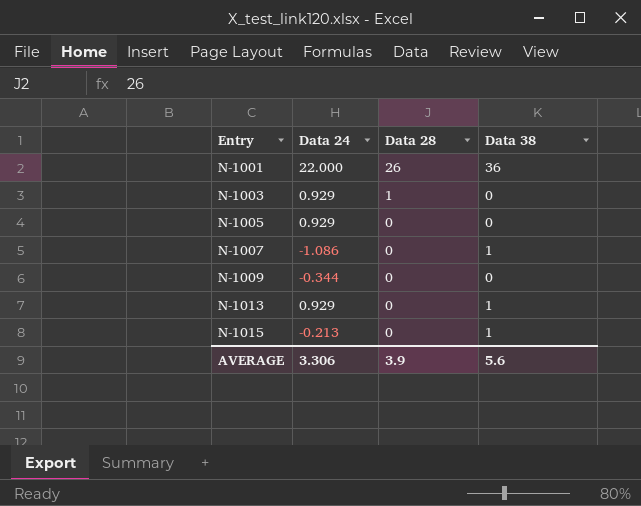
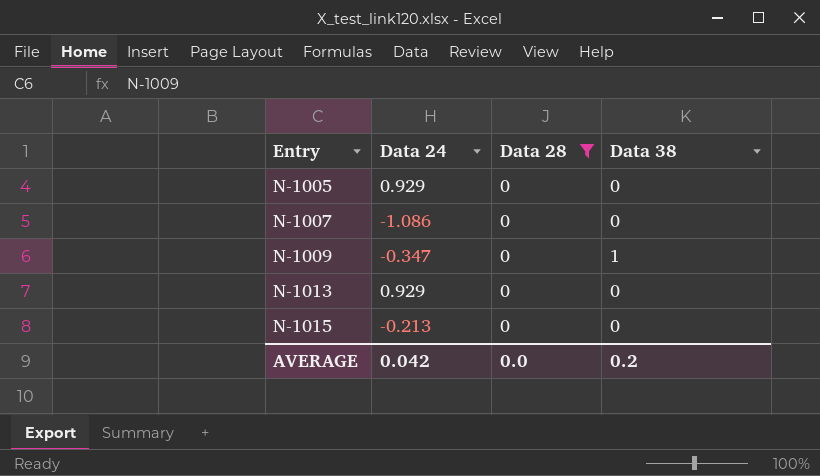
filter: none -> Data 28 = 0
N-1007 | Data 38: 1 -> 0
N-1009 | Data 24: -0.344 -> -0.347
N-1009 | Data 38: 0 -> 1
N-1013 | Data 38: 1 -> 0
N-1015 | Data 38: 1 -> 0
AVERAGE | Data 24: 3.306 -> 0.042
AVERAGE | Data 28: 3.9 -> 0.0
AVERAGE | Data 38: 5.6 -> 0.2

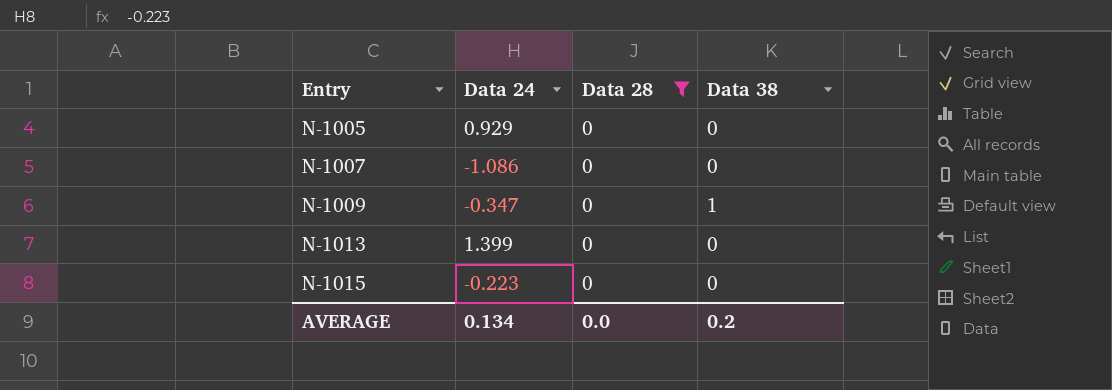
N-1013 | Data 24: 0.929 -> 1.399
N-1015 | Data 24: -0.213 -> -0.223
AVERAGE | Data 24: 0.042 -> 0.134

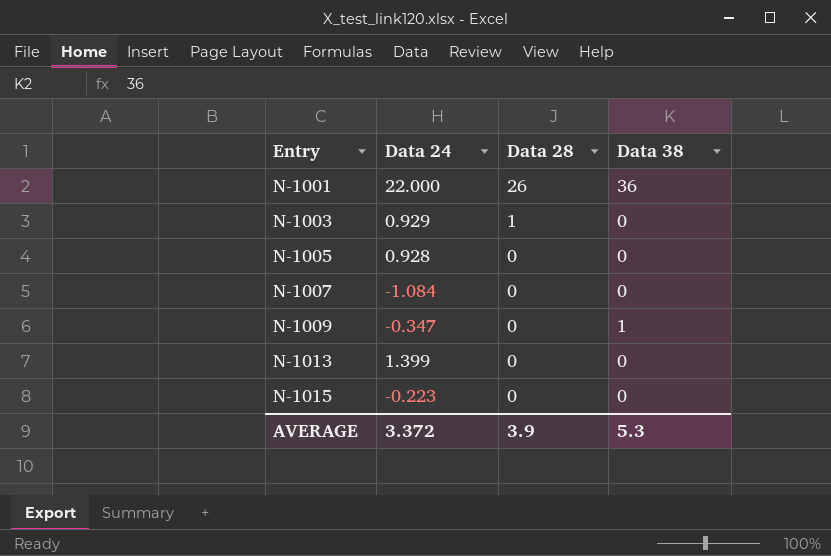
filter: Data 28 = 0 -> none
N-1005 | Data 24: 0.929 -> 0.928
N-1007 | Data 24: -1.086 -> -1.084
AVERAGE | Data 24: 0.134 -> 3.372
AVERAGE | Data 28: 0.0 -> 3.9
AVERAGE | Data 38: 0.2 -> 5.3

